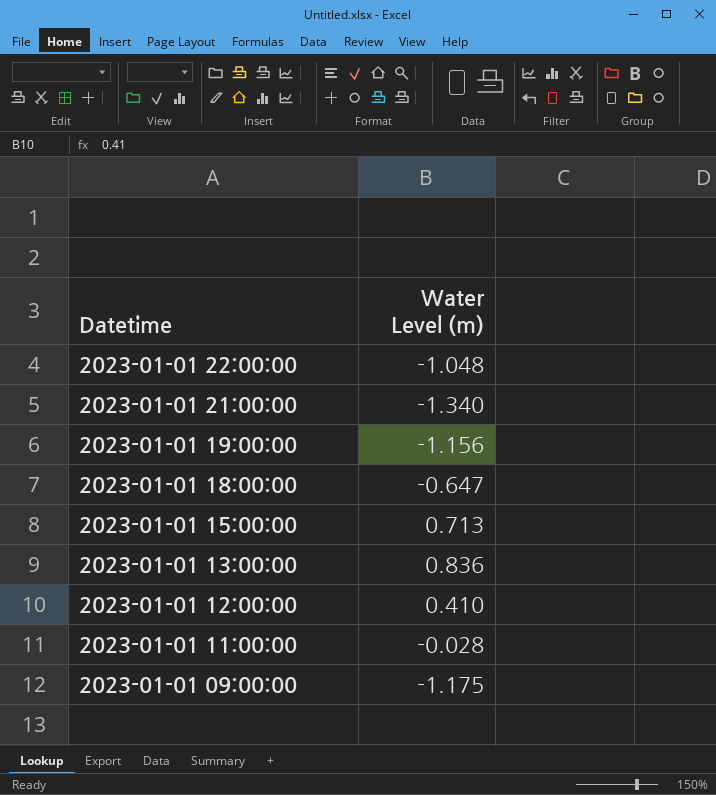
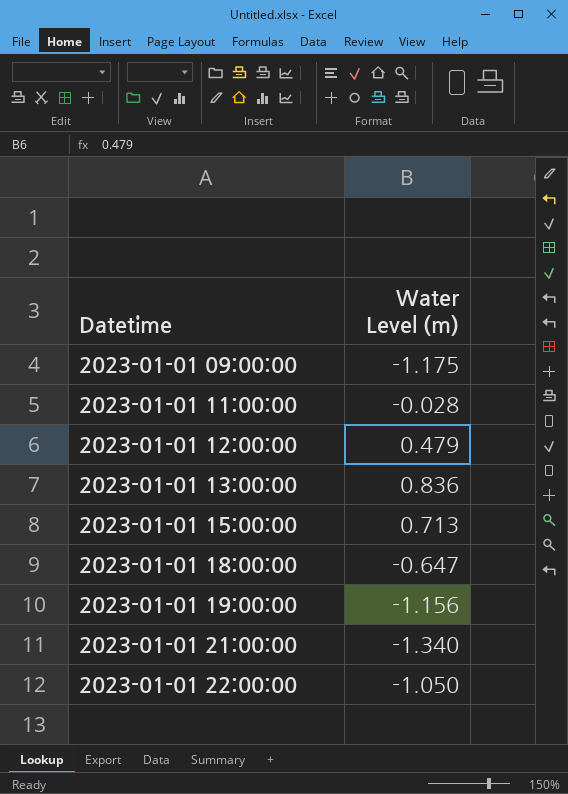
row order: Datetime descending -> Datetime ascending
2023-01-01 12:00:00 | Water Level (m): 0.410 -> 0.479
2023-01-01 22:00:00 | Water Level (m): -1.048 -> -1.050

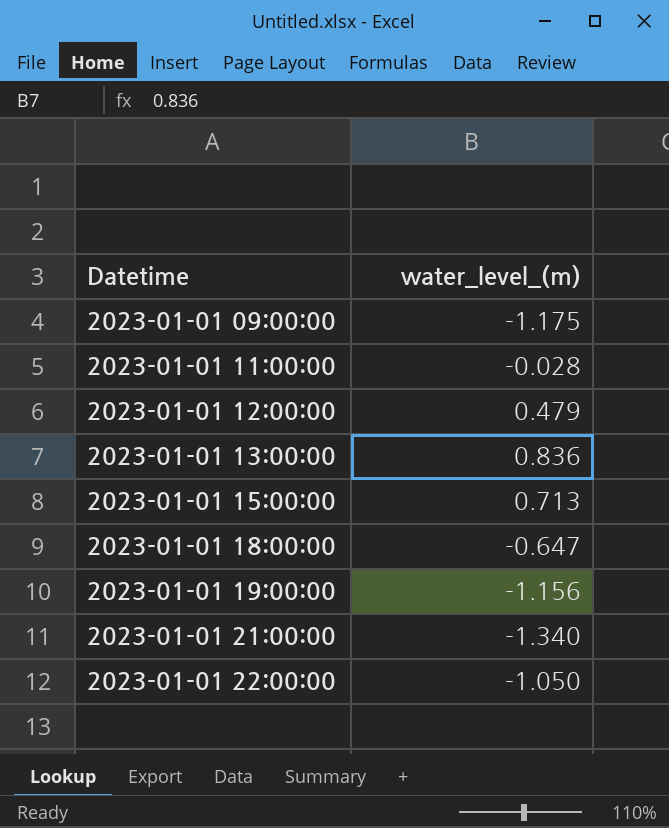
column name: Water Level (m) -> water_level_(m)

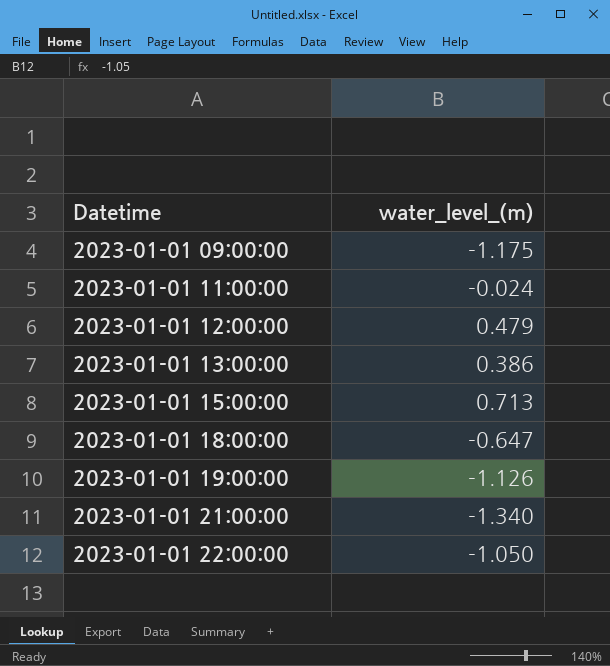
2023-01-01 11:00:00 | water_level_(m): -0.028 -> -0.024
2023-01-01 13:00:00 | water_level_(m): 0.836 -> 0.386
2023-01-01 19:00:00 | water_level_(m): -1.156 -> -1.126

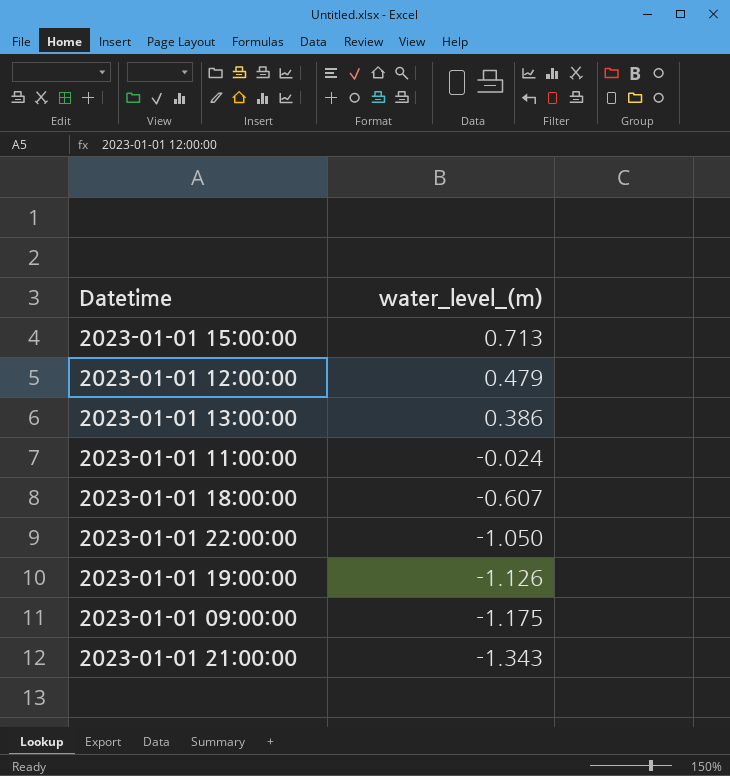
row order: Datetime ascending -> water_level_(m) descending
2023-01-01 18:00:00 | water_level_(m): -0.647 -> -0.607
2023-01-01 21:00:00 | water_level_(m): -1.340 -> -1.343

